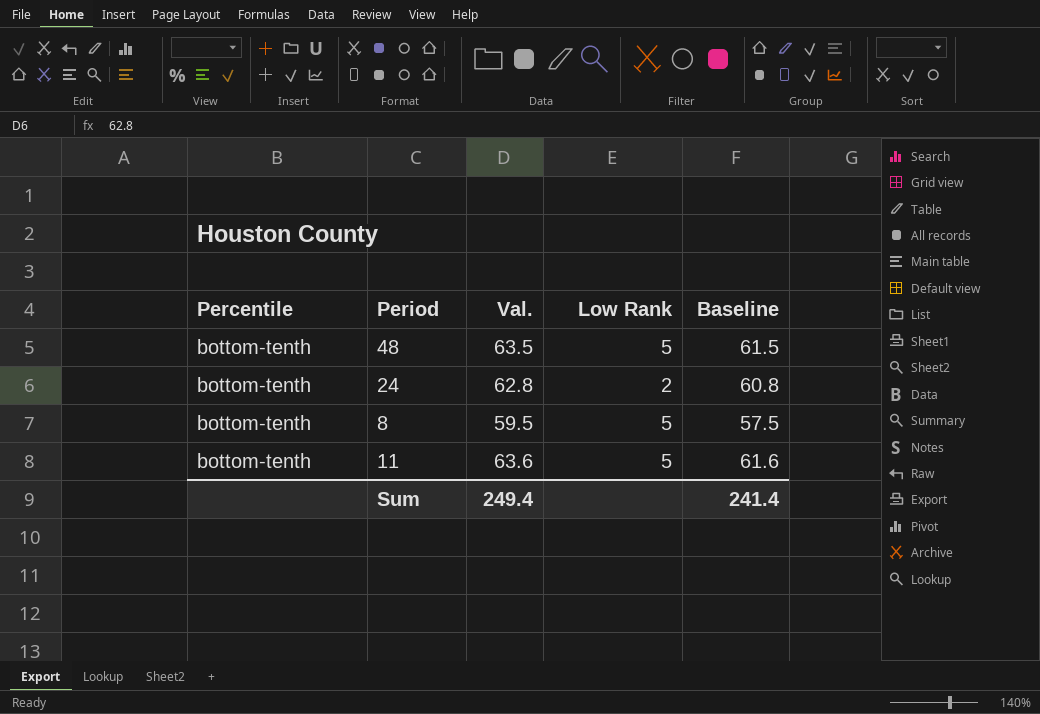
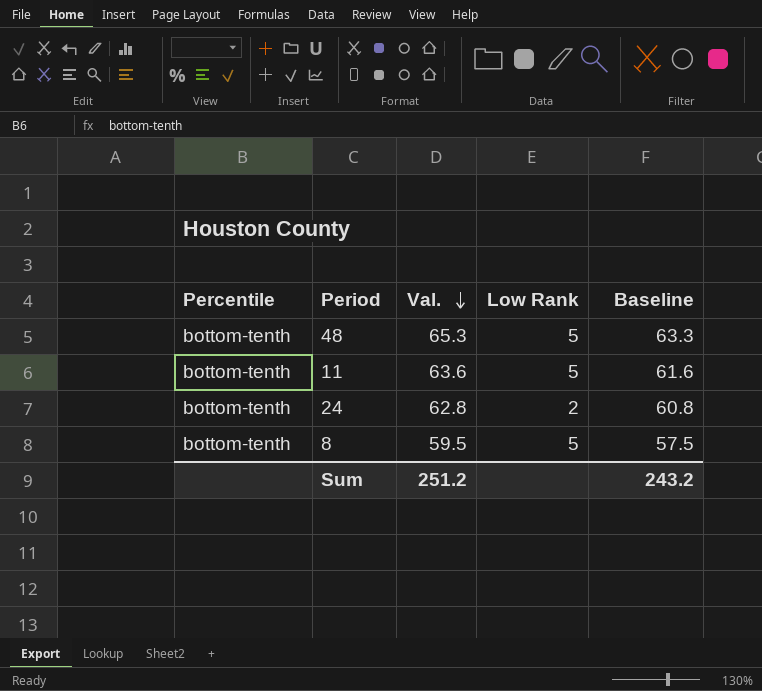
row order: none -> Val. descending
48 | Val.: 63.5 -> 65.3
48 | Baseline: 61.5 -> 63.3
Sum | Val.: 249.4 -> 251.2
Sum | Baseline: 241.4 -> 243.2

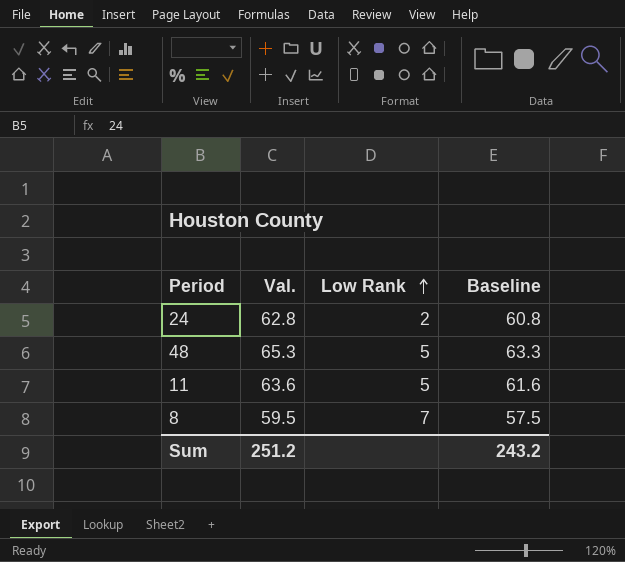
row order: Val. descending -> Low Rank ascending
column Percentile | position: 1 -> none
8 | Low Rank: 5 -> 7

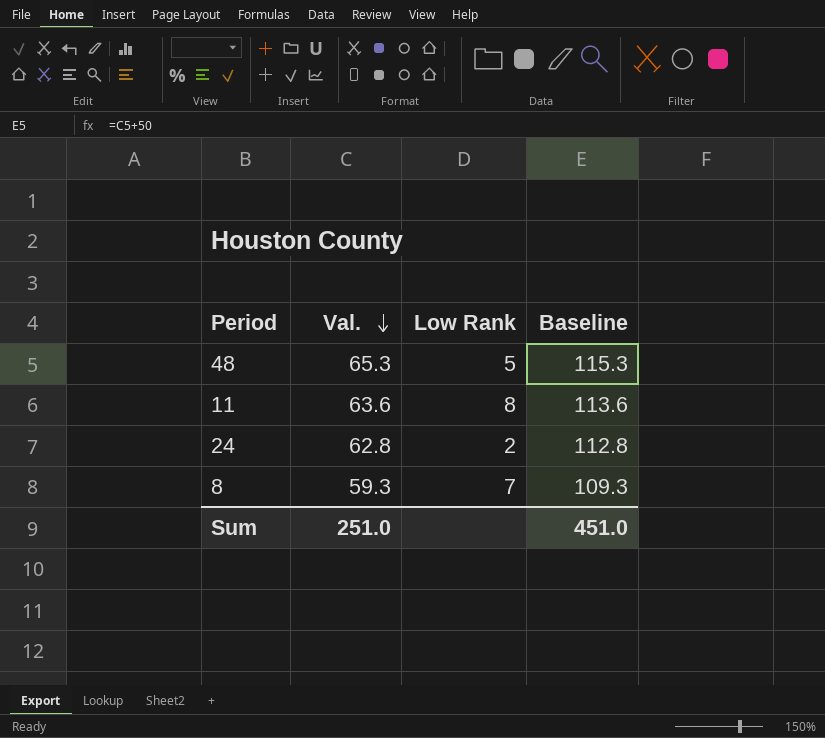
row order: Low Rank ascending -> Val. descending
column Baseline | formula: [Val.] - 2 -> [Val.] + 50
11 | Low Rank: 5 -> 8
8 | Val.: 59.5 -> 59.3
Sum | Val.: 251.2 -> 251.0
Sum | Baseline: 243.2 -> 451.0

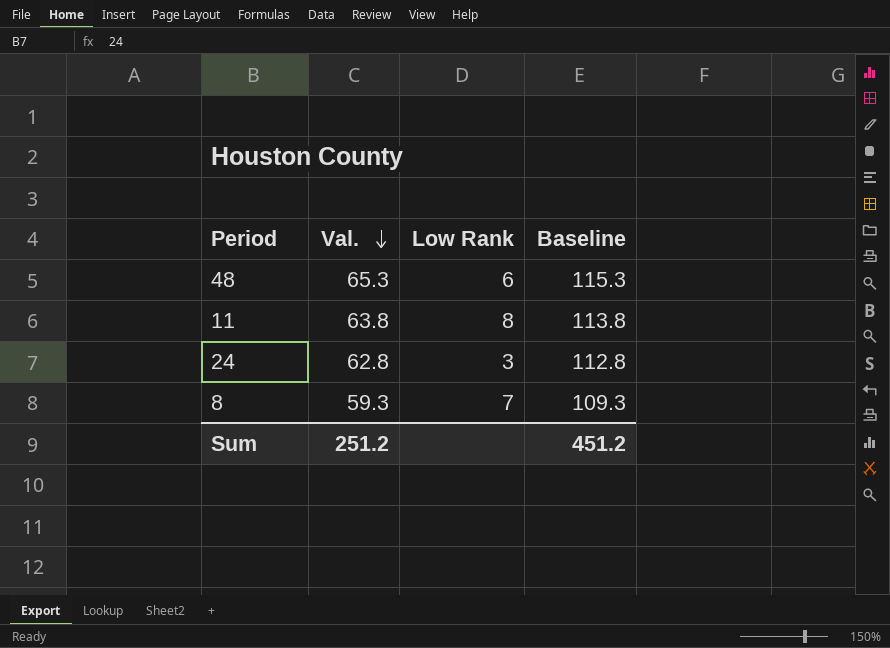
48 | Low Rank: 5 -> 6
11 | Val.: 63.6 -> 63.8
11 | Baseline: 113.6 -> 113.8
24 | Low Rank: 2 -> 3
Sum | Val.: 251.0 -> 251.2
Sum | Baseline: 451.0 -> 451.2

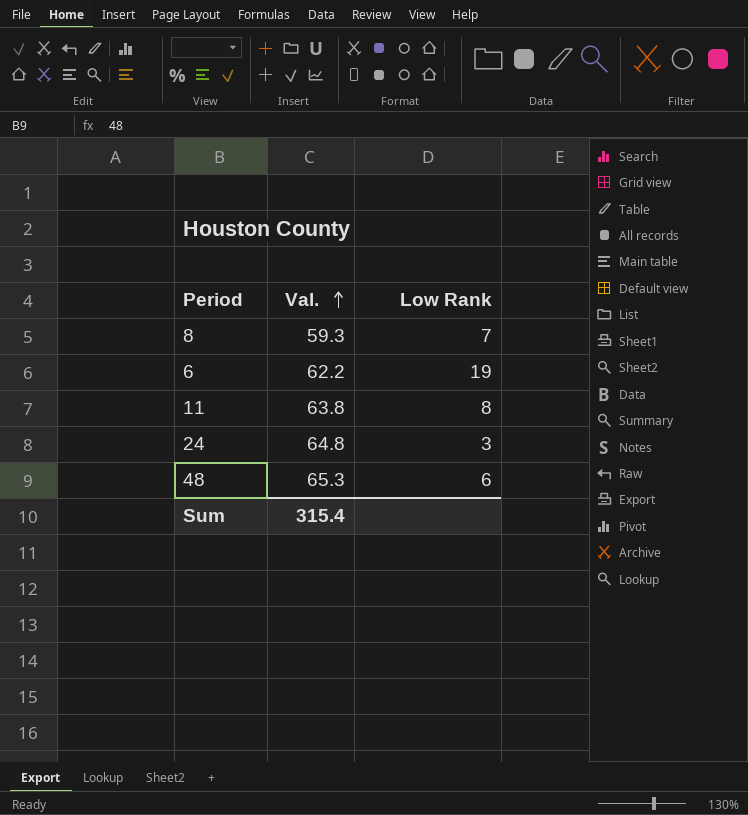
row order: Val. descending -> Val. ascending
column Baseline | formula: [Val.] + 50 -> none
row 6: none -> 62.2 | 19
24 | Val.: 62.8 -> 64.8
Sum | Val.: 251.2 -> 315.4

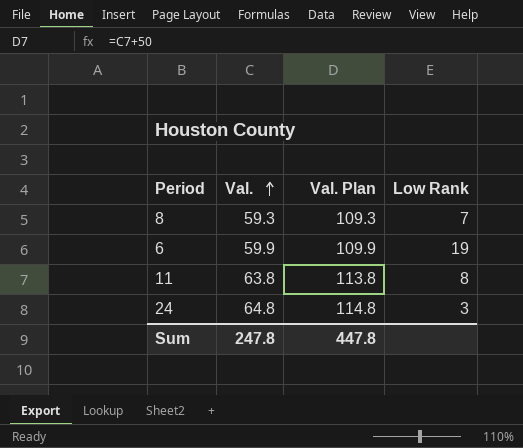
column Val. Plan | formula: none -> [Val.] + 50
row 48: 65.3 | 6 -> none
6 | Val.: 62.2 -> 59.9
Sum | Val.: 315.4 -> 247.8

